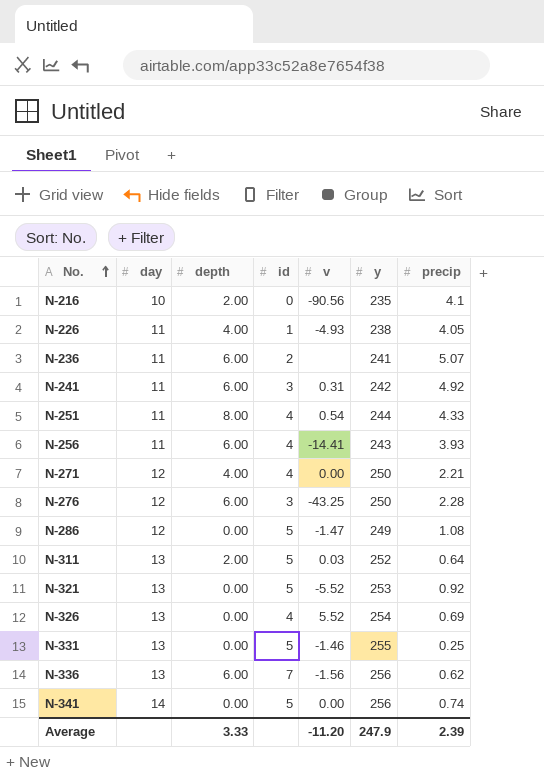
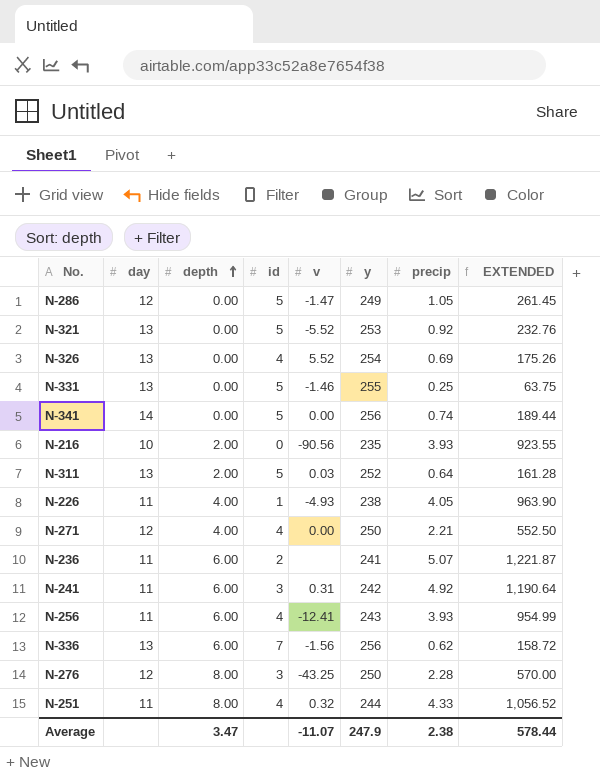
row order: No. ascending -> depth ascending
column EXTENDED | formula: none -> [y] * [precip]
N-286 | precip: 1.08 -> 1.05
N-216 | precip: 4.1 -> 3.93
N-256 | v: -14.41 -> -12.41
N-276 | depth: 6.00 -> 8.00
N-251 | v: 0.54 -> 0.32
Average | depth: 3.33 -> 3.47
Average | v: -11.20 -> -11.07
Average | precip: 2.39 -> 2.38

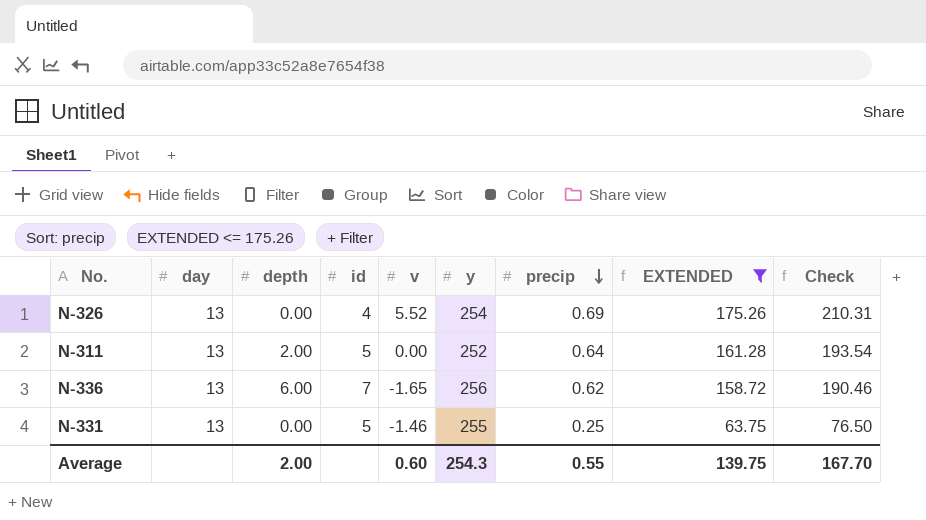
filter: none -> EXTENDED <= 175.26
row order: depth ascending -> precip descending
column Check | formula: none -> [EXTENDED] * 1.2
N-311 | v: 0.03 -> 0.00
N-336 | v: -1.56 -> -1.65
Average | depth: 3.47 -> 2.00
Average | v: -11.07 -> 0.60
Average | y: 247.9 -> 254.3
Average | precip: 2.38 -> 0.55
Average | EXTENDED: 578.44 -> 139.75

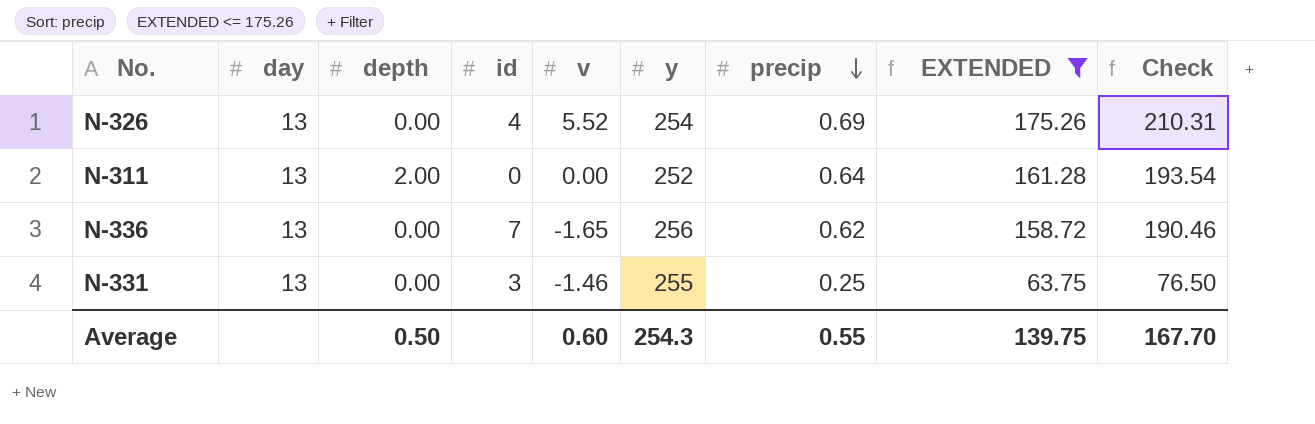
N-311 | id: 5 -> 0
N-336 | depth: 6.00 -> 0.00
N-331 | id: 5 -> 3
Average | depth: 2.00 -> 0.50

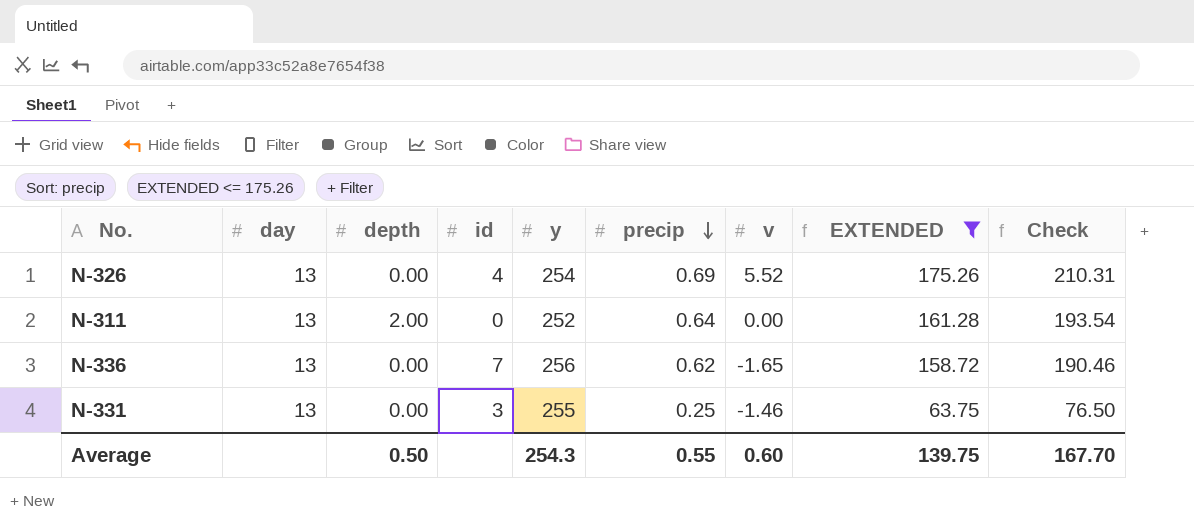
column v | position: 5 -> 7

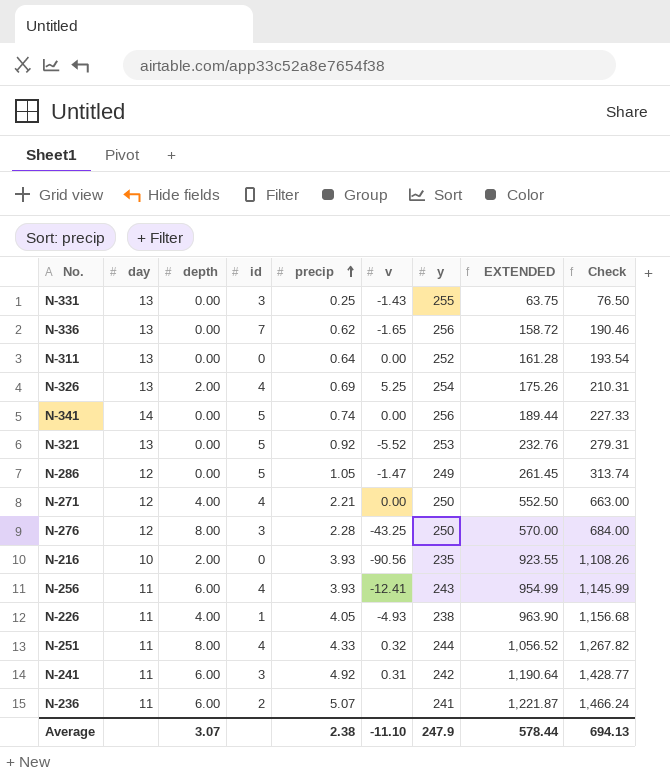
filter: EXTENDED <= 175.26 -> none
row order: precip descending -> precip ascending
column y | position: 5 -> 7
N-331 | v: -1.46 -> -1.43
N-311 | depth: 2.00 -> 0.00
N-326 | depth: 0.00 -> 2.00
N-326 | v: 5.52 -> 5.25
Average | depth: 0.50 -> 3.07
Average | precip: 0.55 -> 2.38
Average | v: 0.60 -> -11.10
Average | y: 254.3 -> 247.9
Average | EXTENDED: 139.75 -> 578.44
Average | Check: 167.70 -> 694.13

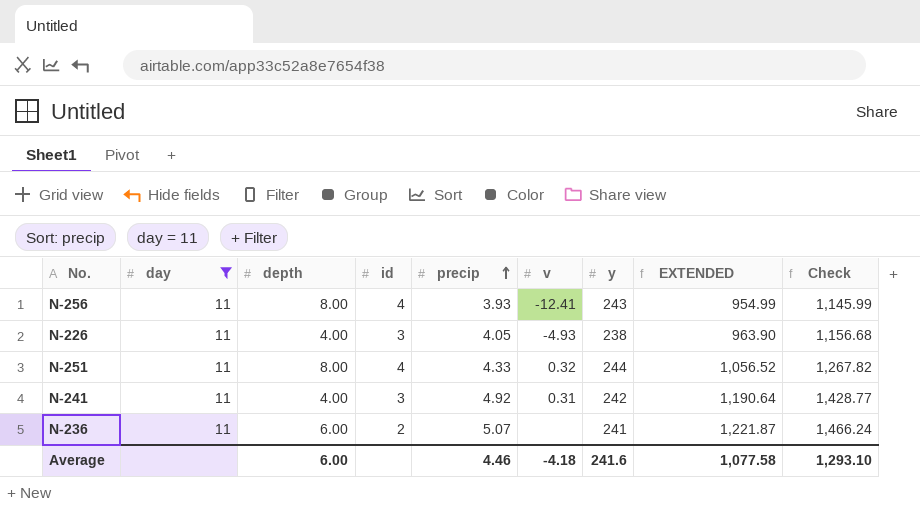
filter: none -> day = 11
N-256 | depth: 6.00 -> 8.00
N-226 | id: 1 -> 3
N-241 | depth: 6.00 -> 4.00
Average | depth: 3.07 -> 6.00
Average | precip: 2.38 -> 4.46
Average | v: -11.10 -> -4.18
Average | y: 247.9 -> 241.6
Average | EXTENDED: 578.44 -> 1,077.58
Average | Check: 694.13 -> 1,293.10

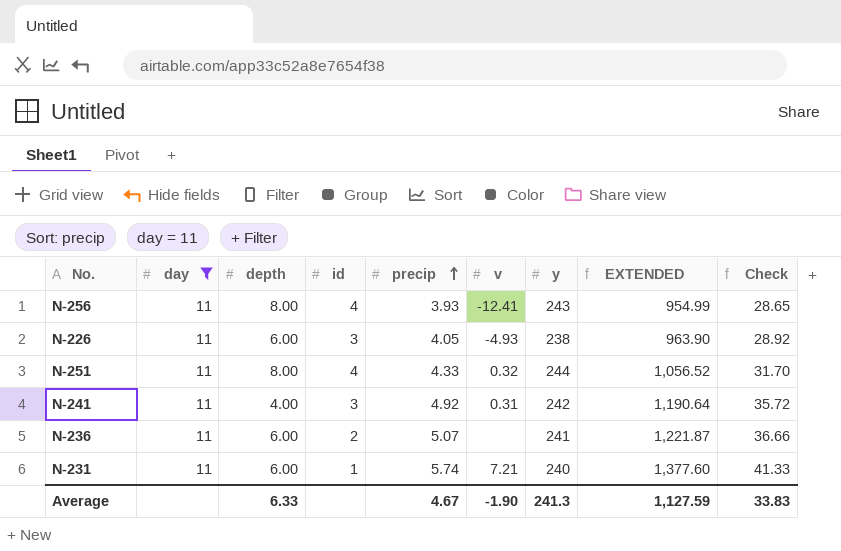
column Check | formula: [EXTENDED] * 1.2 -> [EXTENDED] * 0.03
N-226 | depth: 4.00 -> 6.00
row N-231: none -> 11 | 6.00 | 1 | 5.74 | 7.21 | 240 | 1,377.60 | 41.33
Average | depth: 6.00 -> 6.33
Average | precip: 4.46 -> 4.67
Average | v: -4.18 -> -1.90
Average | y: 241.6 -> 241.3
Average | EXTENDED: 1,077.58 -> 1,127.59
Average | Check: 1,293.10 -> 33.83

